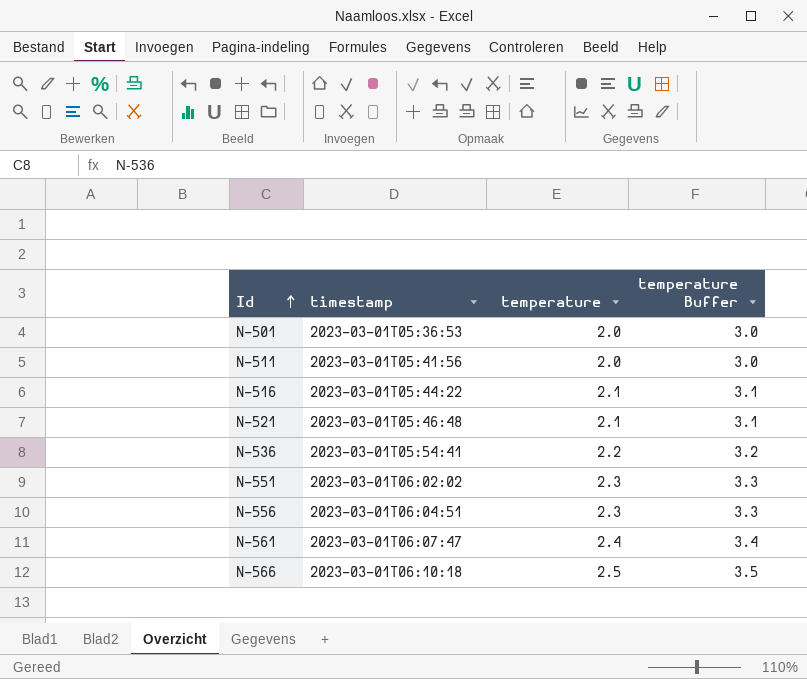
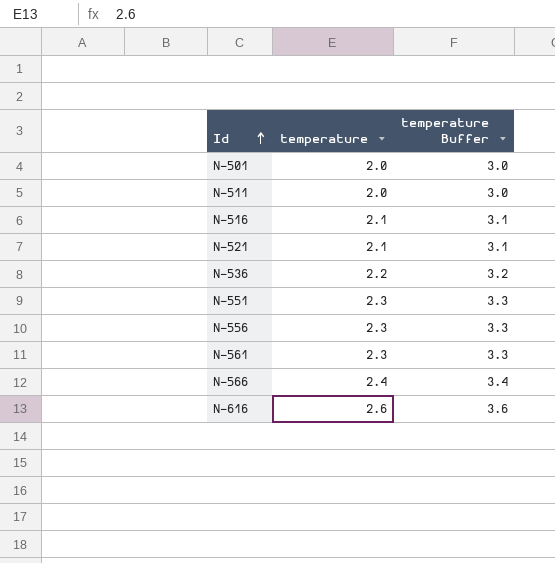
column timestamp | position: 2 -> none
N-561 | temperature: 2.4 -> 2.3
N-561 | temperature Buffer: 3.4 -> 3.3
N-566 | temperature: 2.5 -> 2.4
N-566 | temperature Buffer: 3.5 -> 3.4
row N-616: none -> 2.6 | 3.6

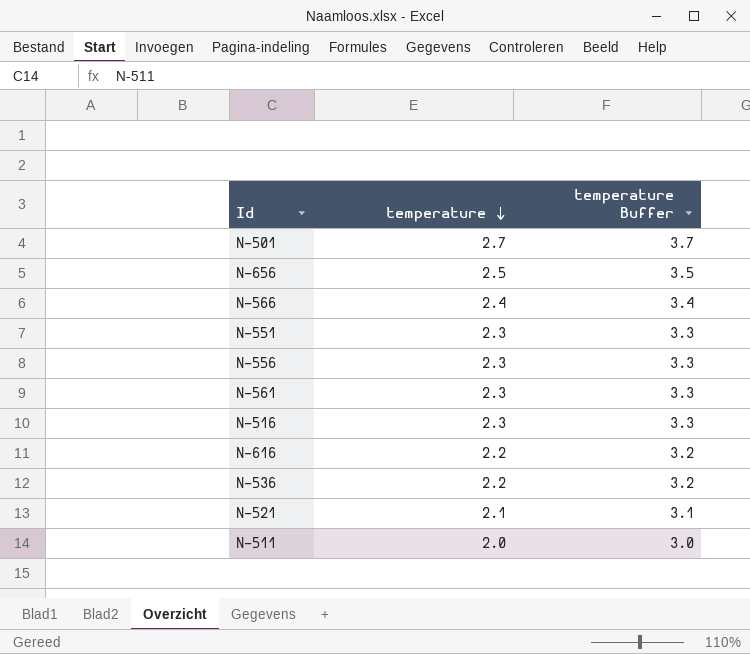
row order: Id ascending -> temperature descending
N-501 | temperature: 2.0 -> 2.7
N-501 | temperature Buffer: 3.0 -> 3.7
row N-656: none -> 2.5 | 3.5
N-516 | temperature: 2.1 -> 2.3
N-516 | temperature Buffer: 3.1 -> 3.3
N-616 | temperature: 2.6 -> 2.2
N-616 | temperature Buffer: 3.6 -> 3.2

